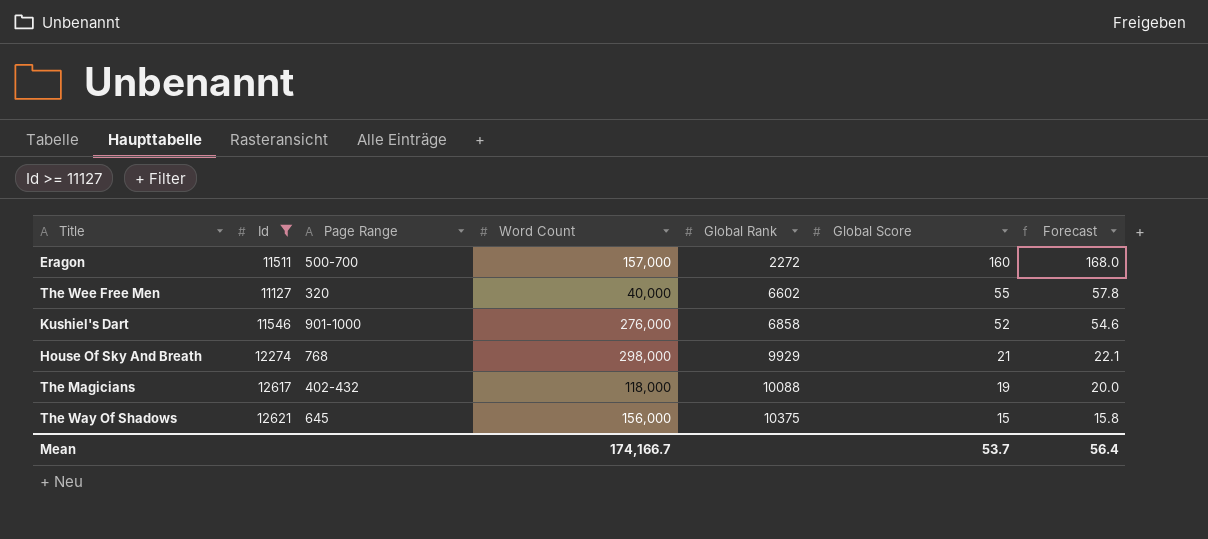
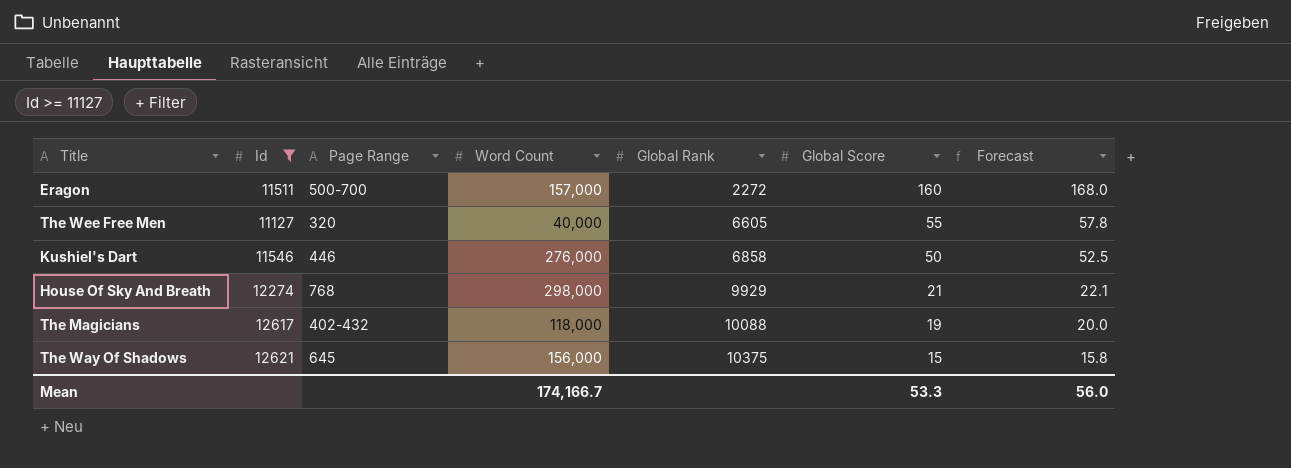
The Wee Free Men | Global Rank: 6602 -> 6605
Kushiel's Dart | Page Range: 901-1000 -> 446
Kushiel's Dart | Global Score: 52 -> 50
Kushiel's Dart | Forecast: 54.6 -> 52.5
Mean | Global Score: 53.7 -> 53.3
Mean | Forecast: 56.4 -> 56.0

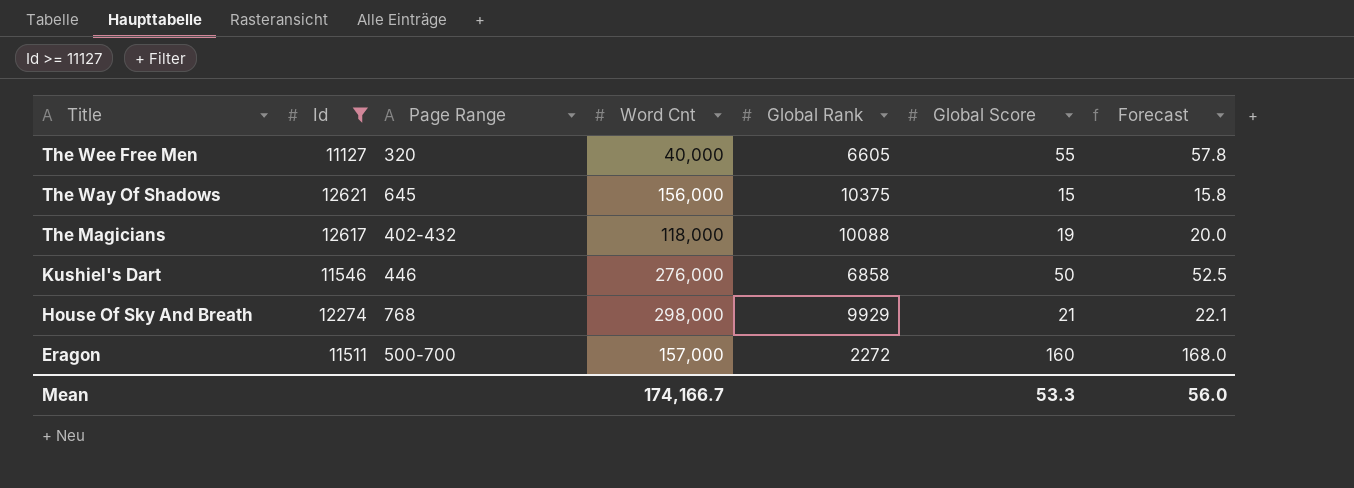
row order: Global Rank ascending -> Title descending
column name: Word Count -> Word Cnt

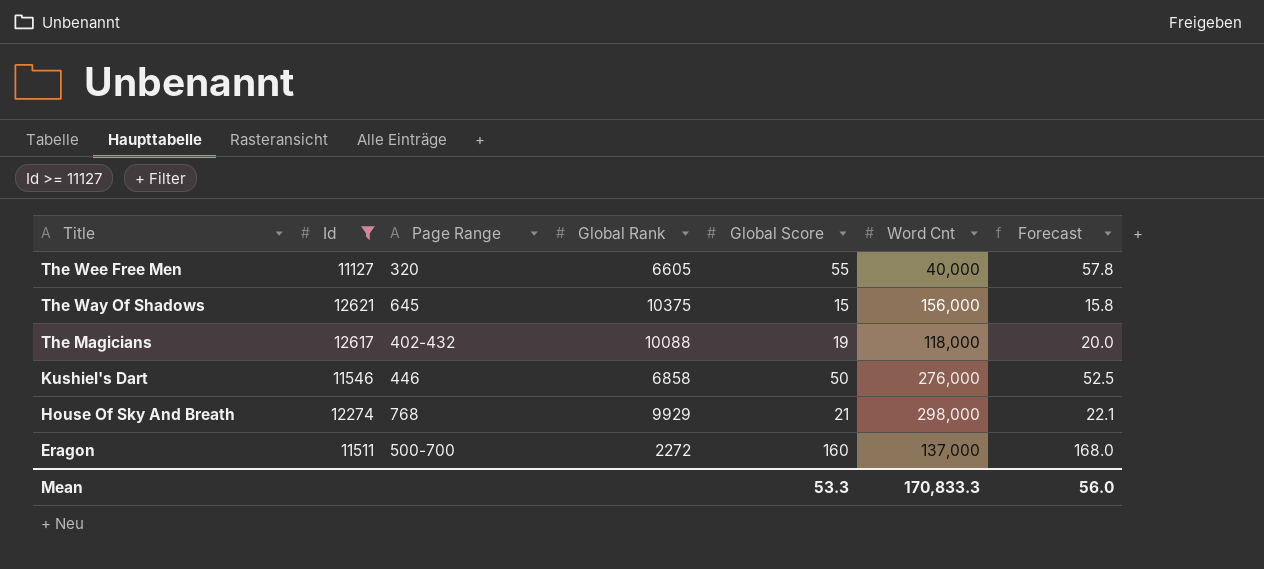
column Word Cnt | position: 4 -> 6
Eragon | Word Cnt: 157,000 -> 137,000
Mean | Word Cnt: 174,166.7 -> 170,833.3

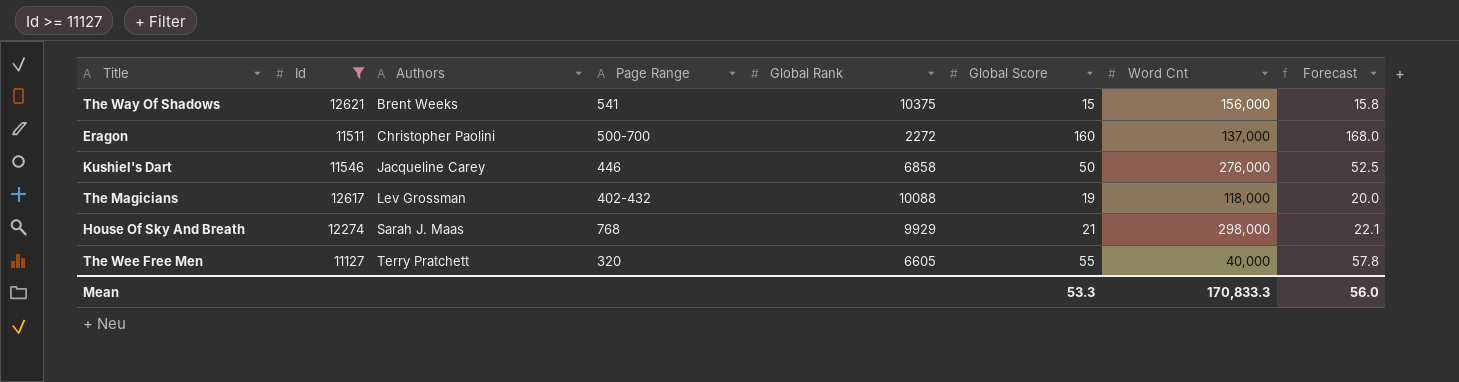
row order: Title descending -> Authors ascending
column Authors | position: none -> 3
The Way Of Shadows | Page Range: 645 -> 541

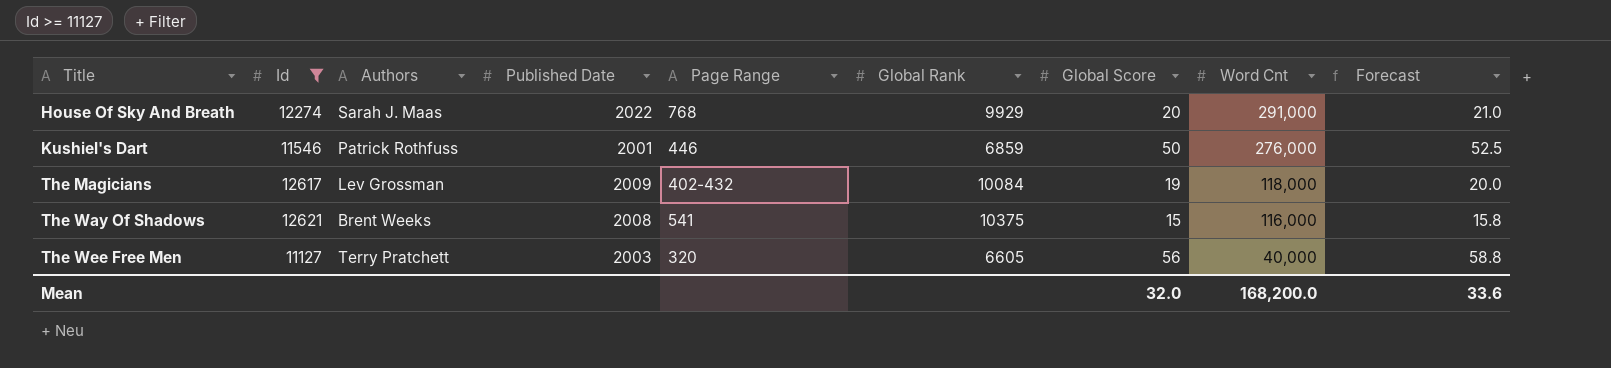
row order: Authors ascending -> Title ascending
column Published Date | position: none -> 4
row Eragon: 11511 | Christopher Paolini | 500-700 | 2272 | 160 | 137,000 | 168.0 -> none
House Of Sky And Breath | Global Score: 21 -> 20
House Of Sky And Breath | Word Cnt: 298,000 -> 291,000
House Of Sky And Breath | Forecast: 22.1 -> 21.0
Kushiel's Dart | Authors: Jacqueline Carey -> Patrick Rothfuss
Kushiel's Dart | Global Rank: 6858 -> 6859
The Magicians | Global Rank: 10088 -> 10084
The Way Of Shadows | Word Cnt: 156,000 -> 116,000
The Wee Free Men | Global Score: 55 -> 56
The Wee Free Men | Forecast: 57.8 -> 58.8
Mean | Global Score: 53.3 -> 32.0
Mean | Word Cnt: 170,833.3 -> 168,200.0
Mean | Forecast: 56.0 -> 33.6

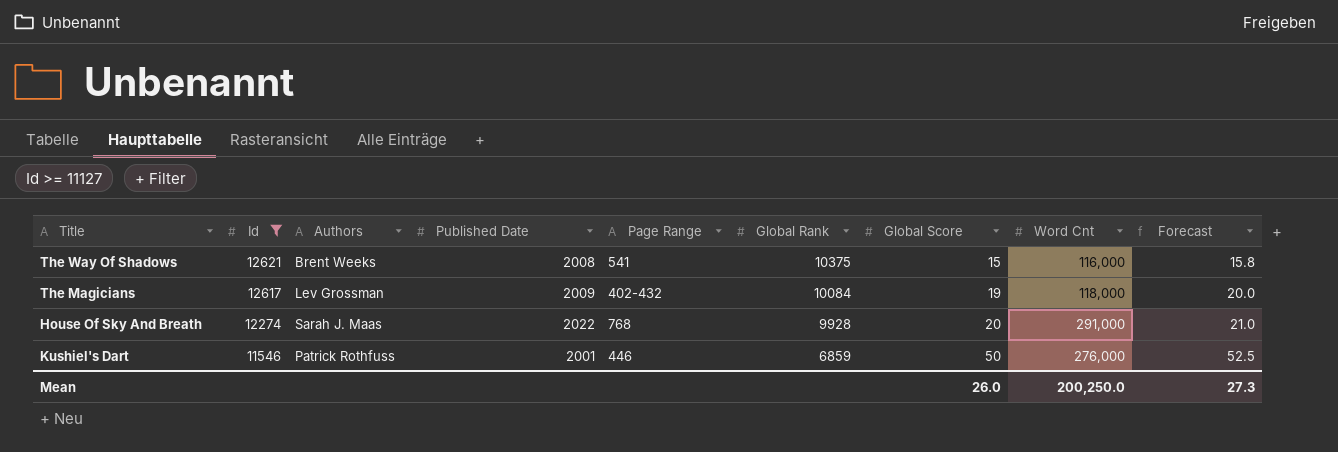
row order: Title ascending -> Id descending
row The Wee Free Men: 11127 | Terry Pratchett | 2003 | 320 | 6605 | 56 | 40,000 | 58.8 -> none
House Of Sky And Breath | Global Rank: 9929 -> 9928
Mean | Global Score: 32.0 -> 26.0
Mean | Word Cnt: 168,200.0 -> 200,250.0
Mean | Forecast: 33.6 -> 27.3

